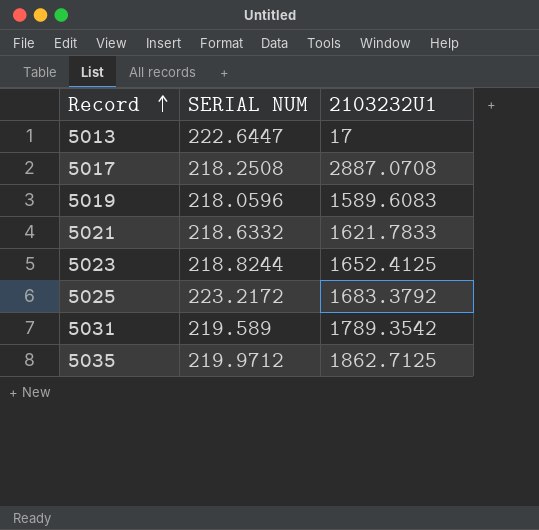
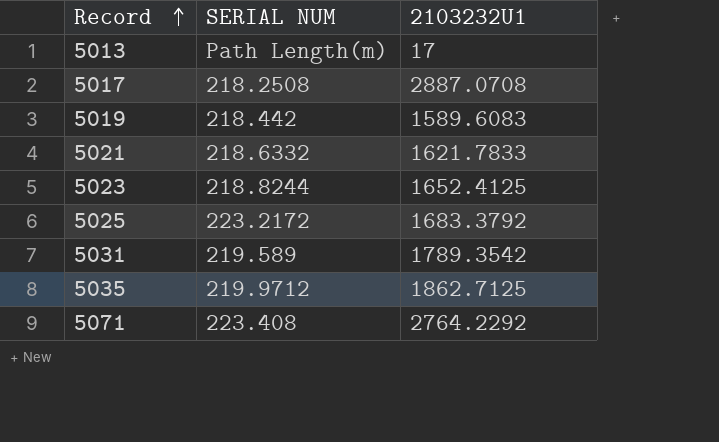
5013 | SERIAL NUM: 222.6447 -> Path Length(m)
5019 | SERIAL NUM: 218.0596 -> 218.442
row 5071: none -> 223.408 | 2764.2292

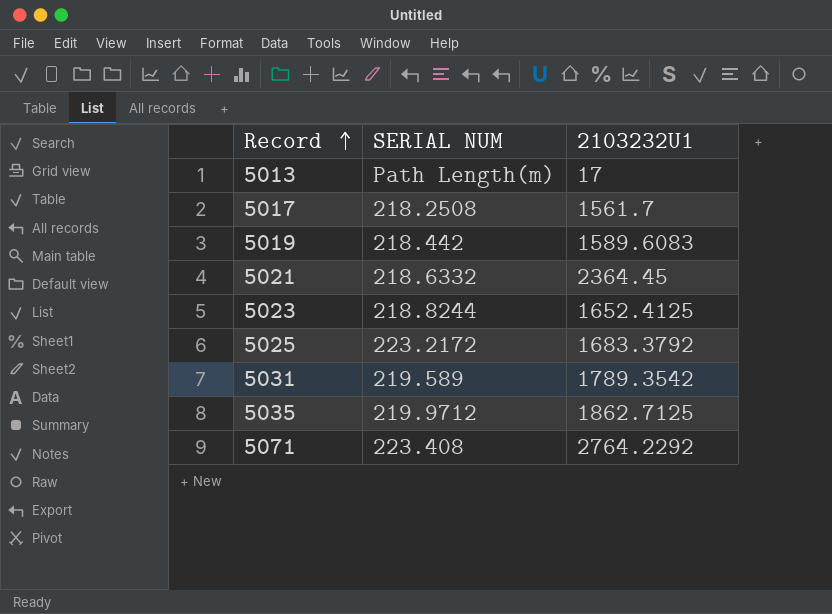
5017 | 2103232U1: 2887.0708 -> 1561.7
5021 | 2103232U1: 1621.7833 -> 2364.45

